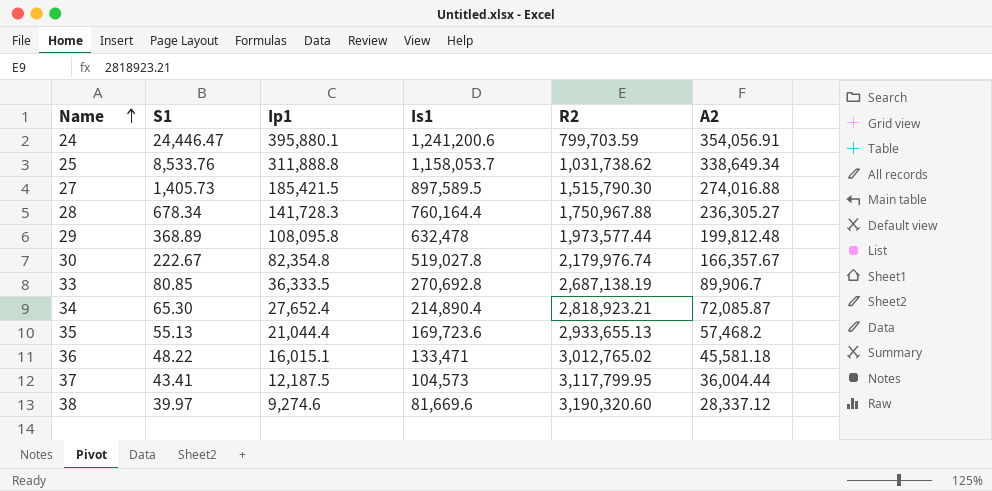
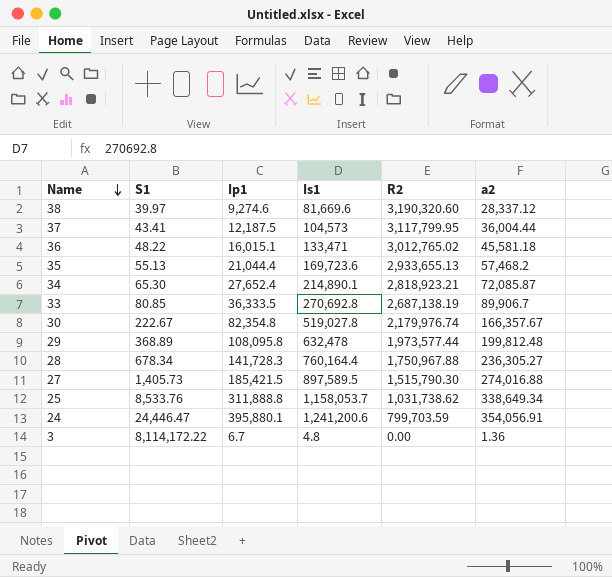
row order: Name ascending -> Name descending
column name: A2 -> a2
34 | Is1: 214,890.4 -> 214,890.1
row 3: none -> 8,114,172.22 | 6.7 | 4.8 | 0.00 | 1.36

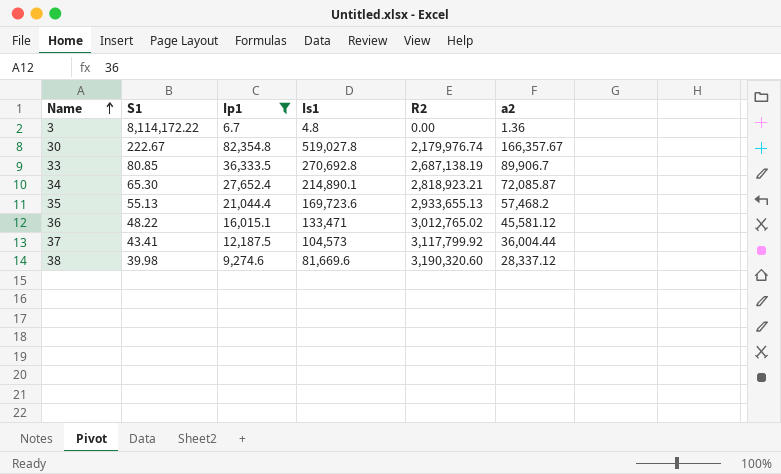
filter: none -> Ip1 <= 82,354.8
row order: Name descending -> Name ascending
36 | a2: 45,581.18 -> 45,581.12
37 | R2: 3,117,799.95 -> 3,117,799.92
38 | S1: 39.97 -> 39.98

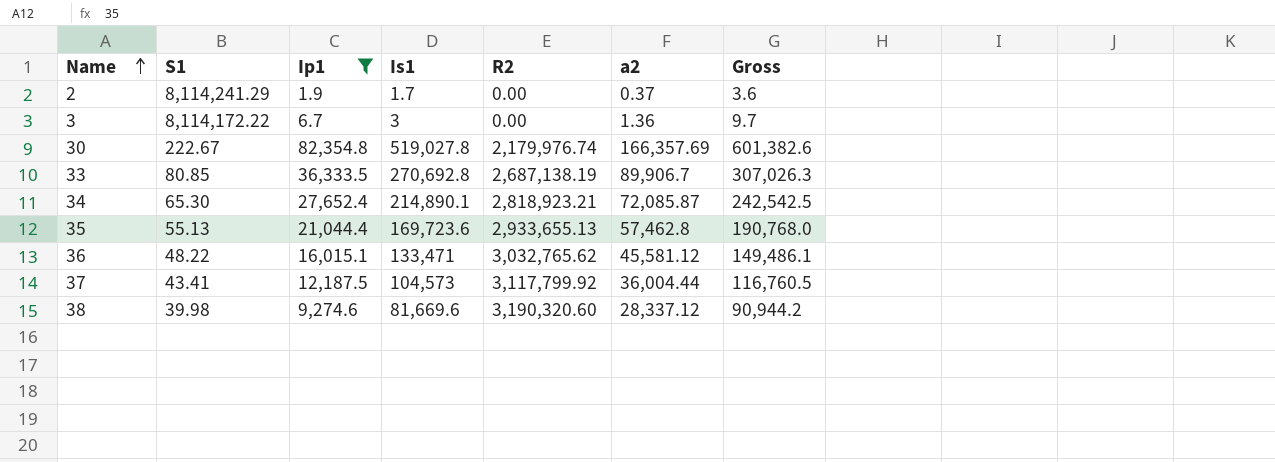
column Gross | formula: none -> [Ip1] + [Is1]
row 2: none -> 8,114,241.29 | 1.9 | 1.7 | 0.00 | 0.37 | 3.6
3 | Is1: 4.8 -> 3
30 | a2: 166,357.67 -> 166,357.69
35 | a2: 57,468.2 -> 57,462.8
36 | R2: 3,012,765.02 -> 3,032,765.62

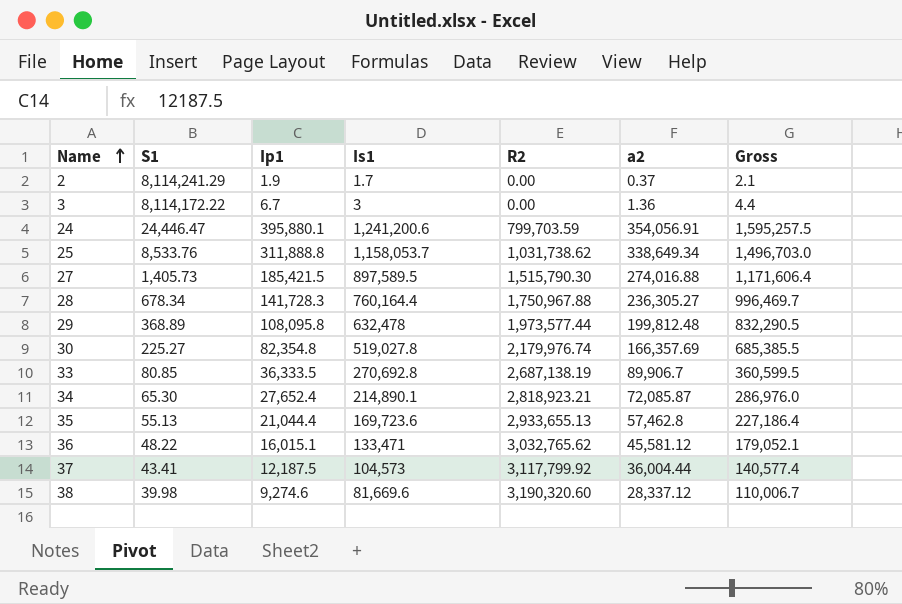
filter: Ip1 <= 82,354.8 -> none
column Gross | formula: [Ip1] + [Is1] -> [Is1] + [a2]
30 | S1: 222.67 -> 225.27

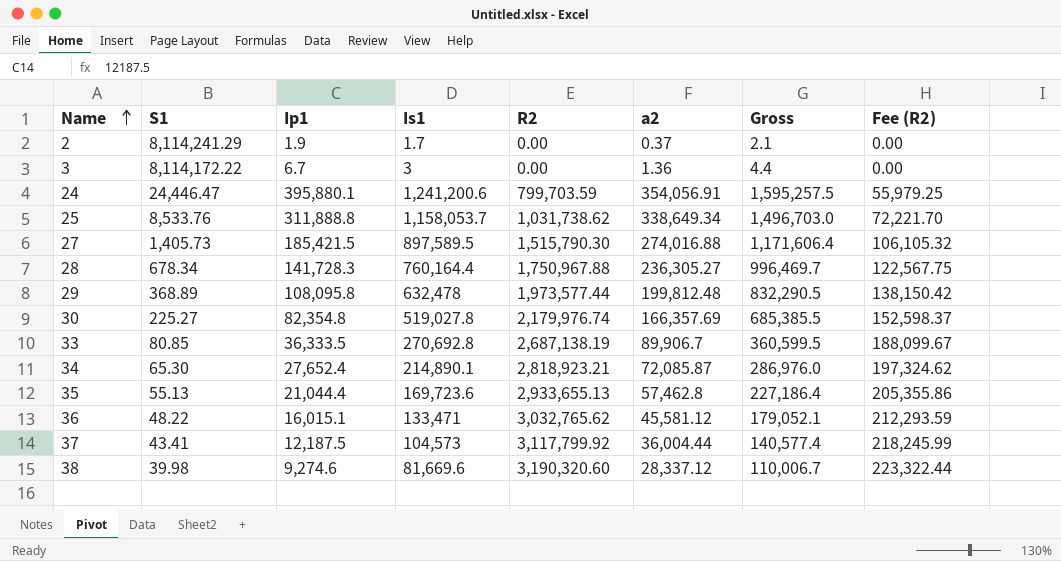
column Fee (R2) | formula: none -> [R2] * 0.07

